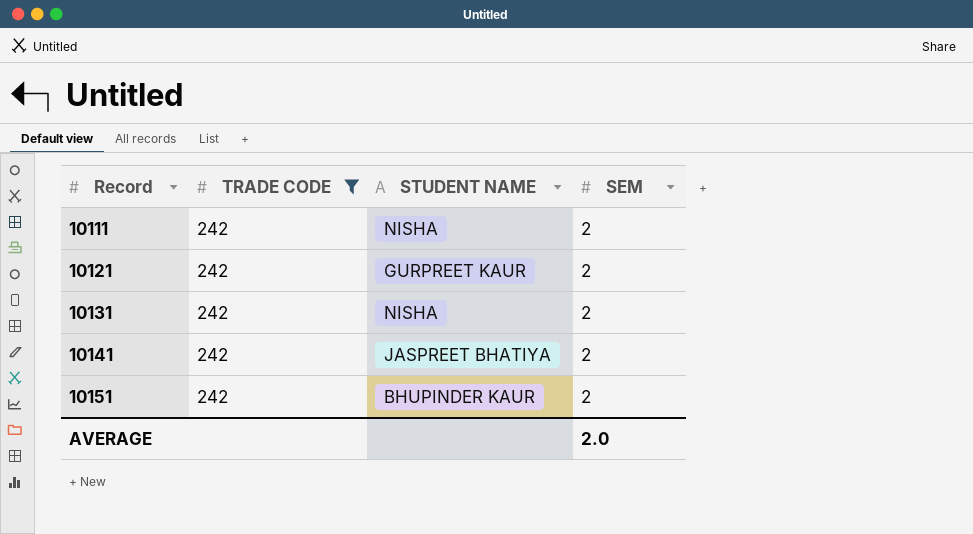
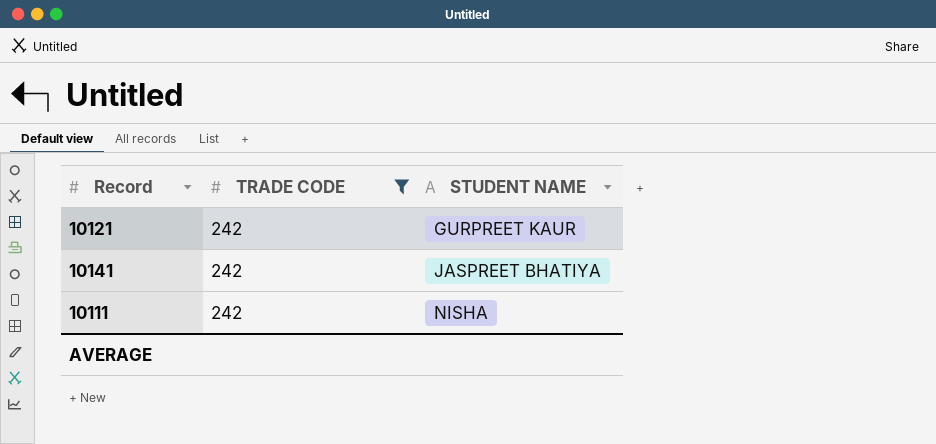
row order: Record ascending -> STUDENT NAME ascending
column SEM | position: 4 -> none
row 10131: 242 | NISHA | 2 -> none
row 10151: 242 | BHUPINDER KAUR | 2 -> none

